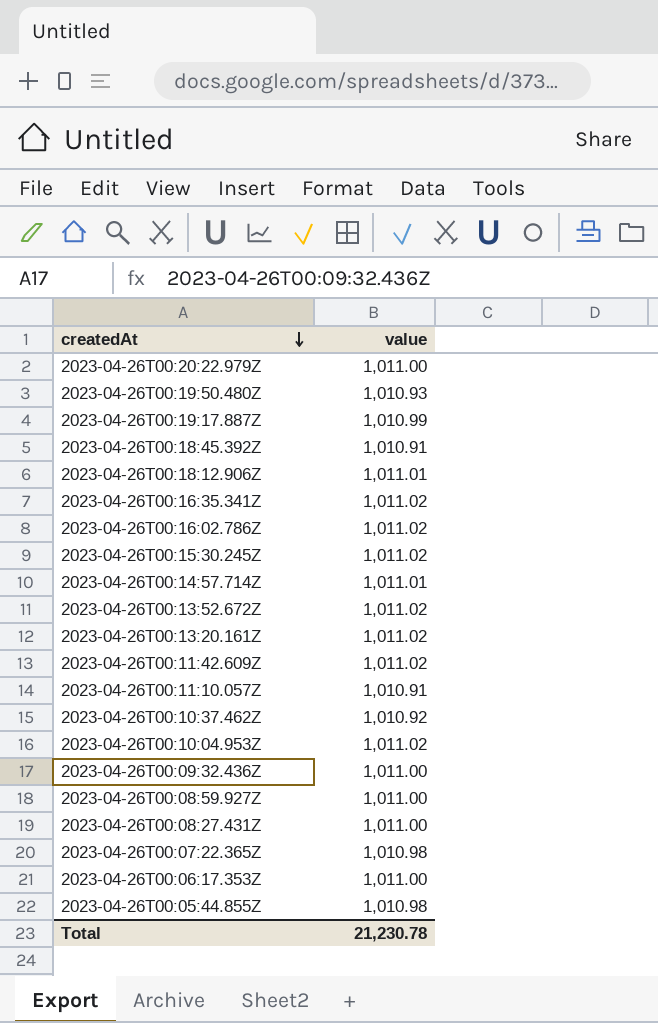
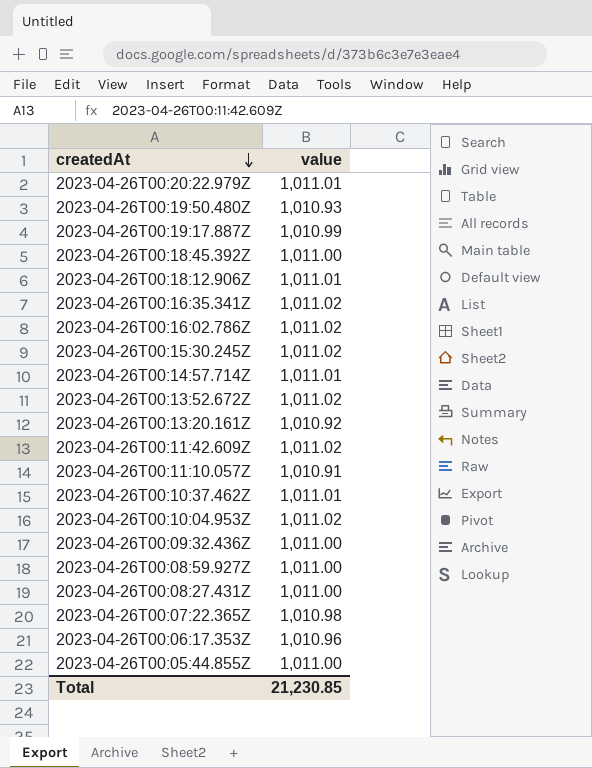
2023-04-26T00:20:22.979Z | value: 1,011.00 -> 1,011.01
2023-04-26T00:18:45.392Z | value: 1,010.91 -> 1,011.00
2023-04-26T00:13:20.161Z | value: 1,011.02 -> 1,010.92
2023-04-26T00:10:37.462Z | value: 1,010.92 -> 1,011.01
2023-04-26T00:06:17.353Z | value: 1,011.00 -> 1,010.96
2023-04-26T00:05:44.855Z | value: 1,010.98 -> 1,011.00
Total | value: 21,230.78 -> 21,230.85

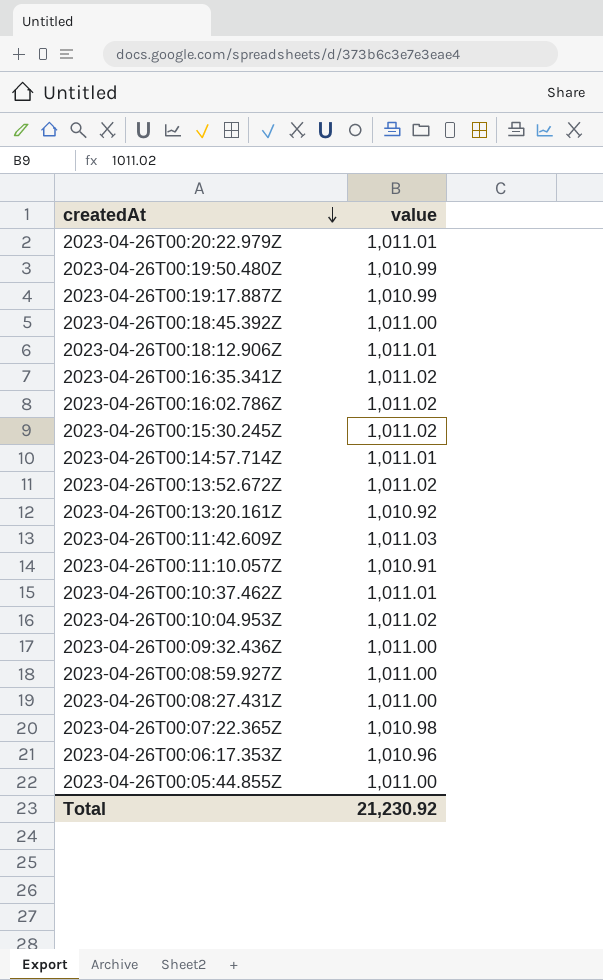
2023-04-26T00:19:50.480Z | value: 1,010.93 -> 1,010.99
2023-04-26T00:11:42.609Z | value: 1,011.02 -> 1,011.03
Total | value: 21,230.85 -> 21,230.92

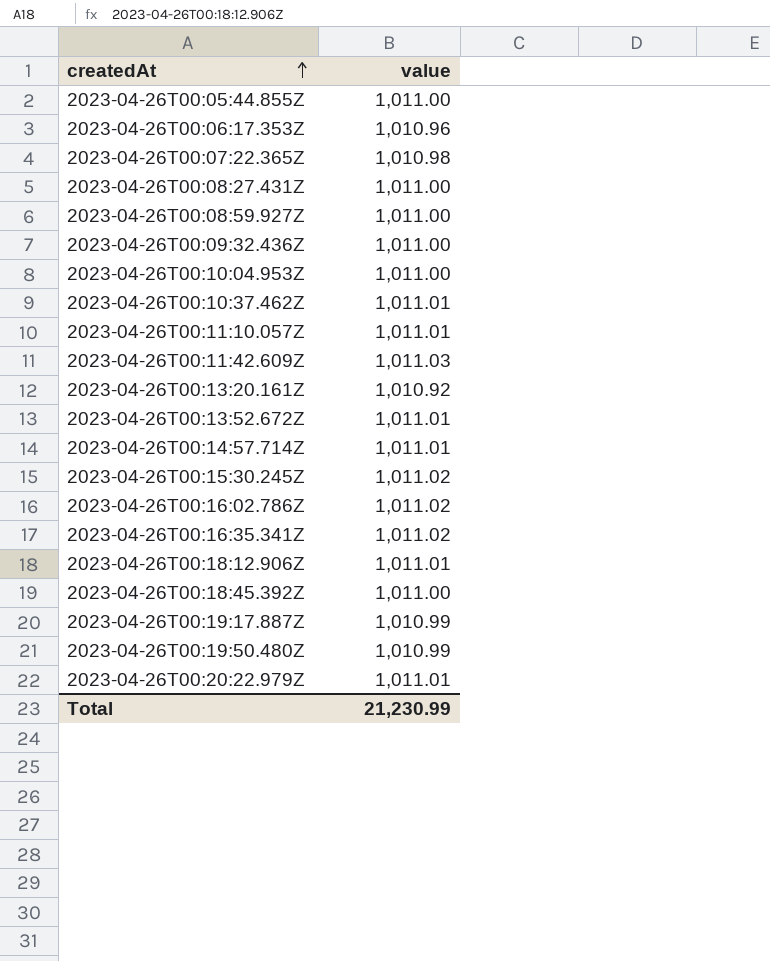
row order: createdAt descending -> createdAt ascending
2023-04-26T00:10:04.953Z | value: 1,011.02 -> 1,011.00
2023-04-26T00:11:10.057Z | value: 1,010.91 -> 1,011.01
2023-04-26T00:13:52.672Z | value: 1,011.02 -> 1,011.01
Total | value: 21,230.92 -> 21,230.99

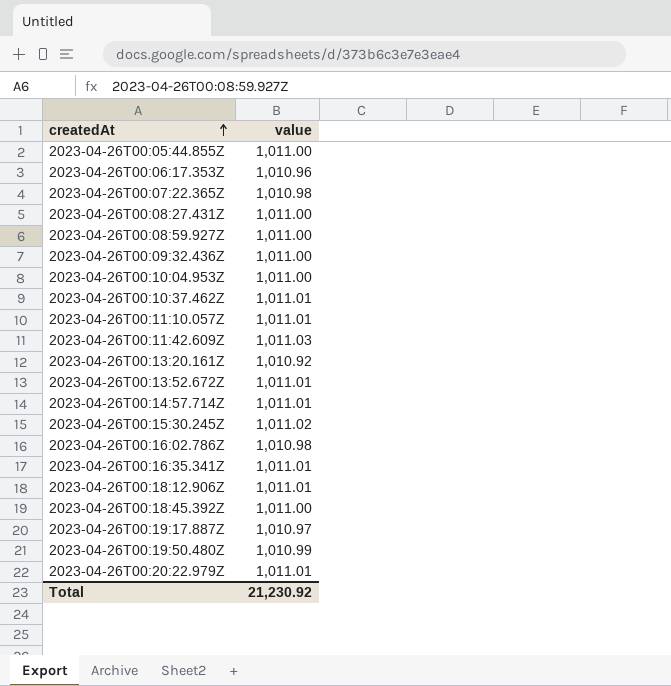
2023-04-26T00:16:02.786Z | value: 1,011.02 -> 1,010.98
2023-04-26T00:16:35.341Z | value: 1,011.02 -> 1,011.01
2023-04-26T00:19:17.887Z | value: 1,010.99 -> 1,010.97
Total | value: 21,230.99 -> 21,230.92

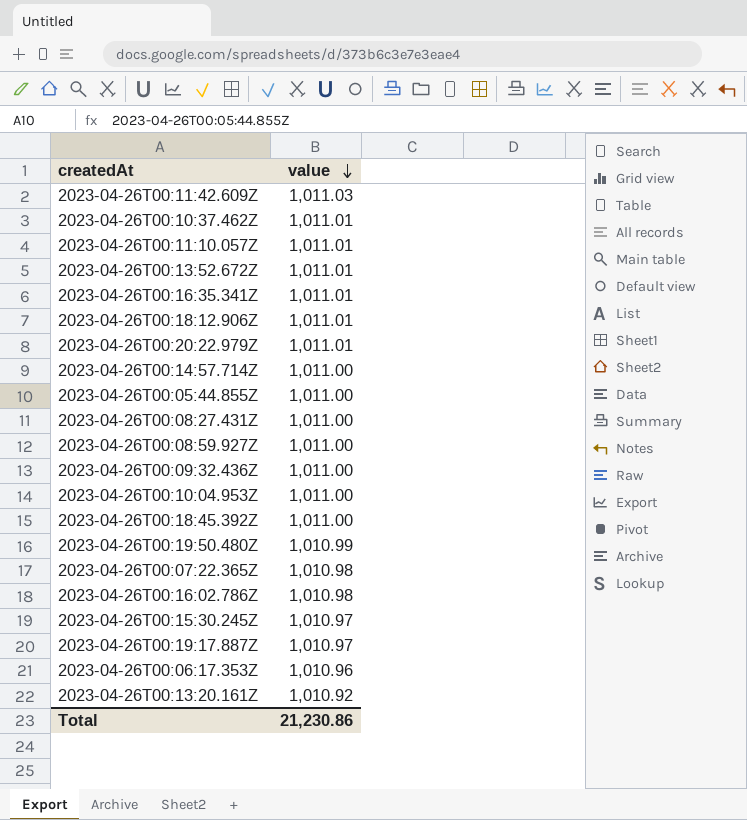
row order: createdAt ascending -> value descending
2023-04-26T00:14:57.714Z | value: 1,011.01 -> 1,011.00
2023-04-26T00:15:30.245Z | value: 1,011.02 -> 1,010.97
Total | value: 21,230.92 -> 21,230.86

